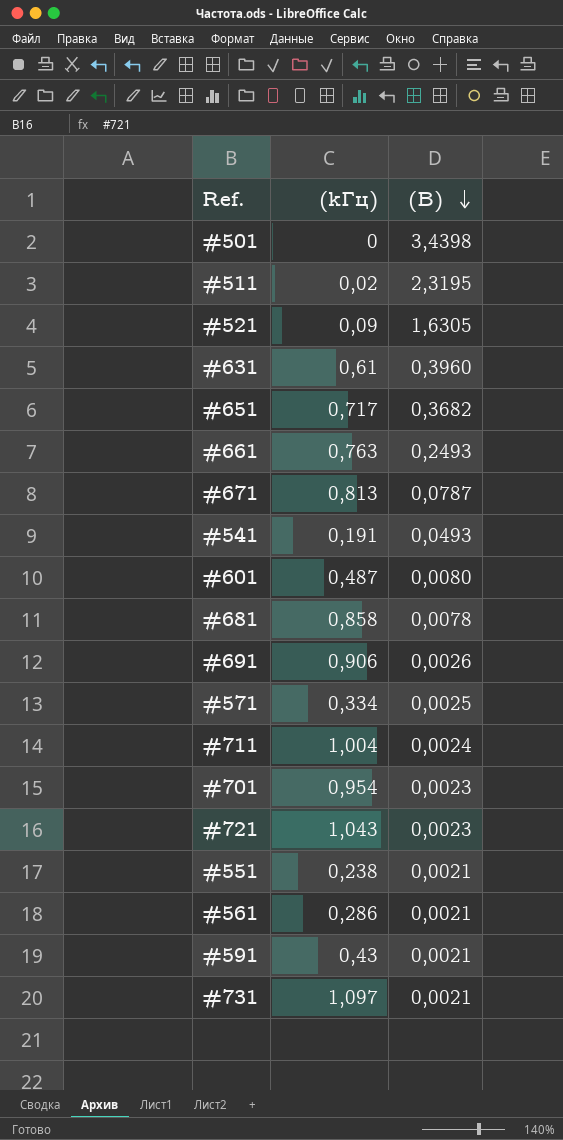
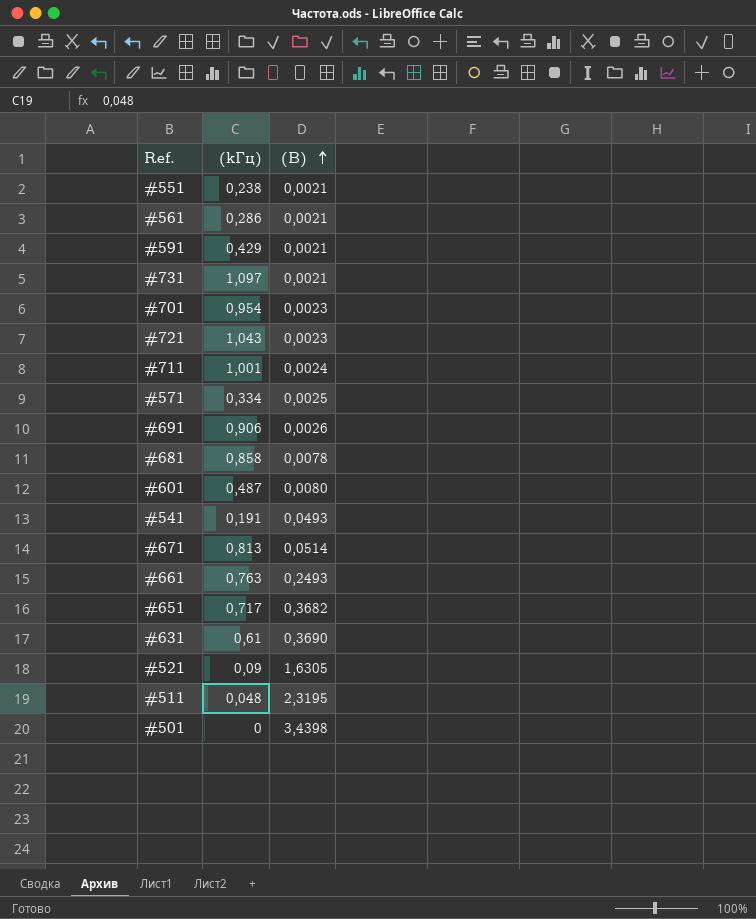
row order: (В) descending -> (В) ascending
#591 | (kГц): 0,43 -> 0,429
#711 | (kГц): 1,004 -> 1,001
#671 | (В): 0,0787 -> 0,0514
#631 | (В): 0,3960 -> 0,3690
#511 | (kГц): 0,02 -> 0,048

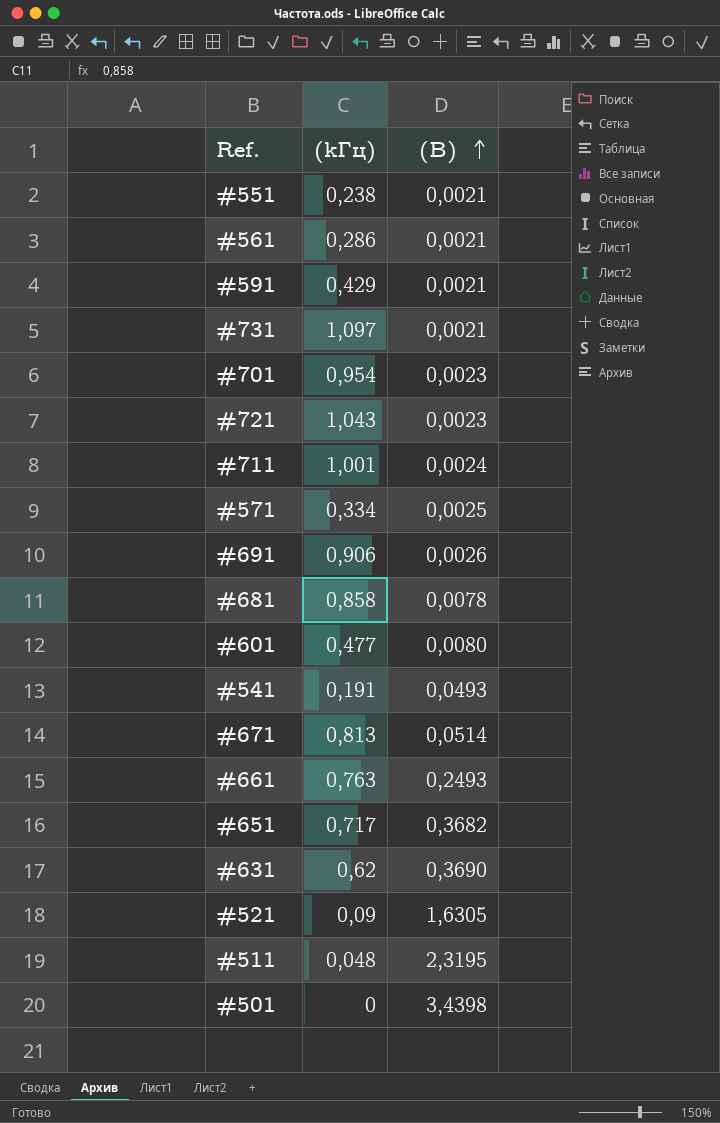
#601 | (kГц): 0,487 -> 0,477
#631 | (kГц): 0,61 -> 0,62

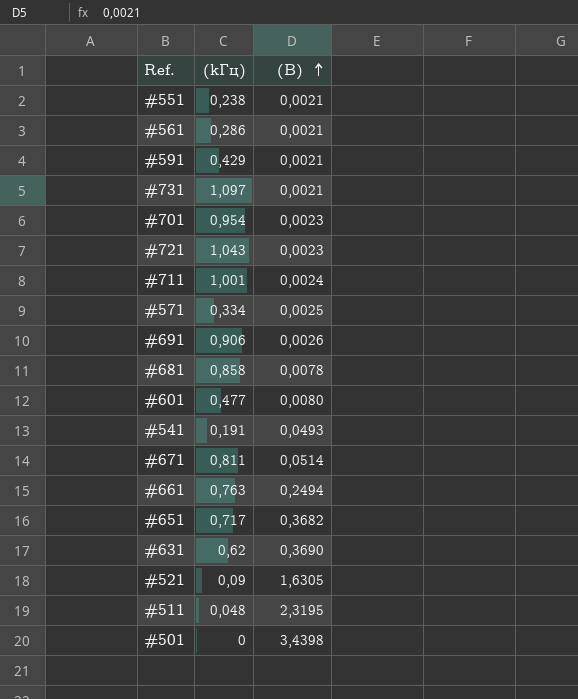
#671 | (kГц): 0,813 -> 0,811
#661 | (В): 0,2493 -> 0,2494

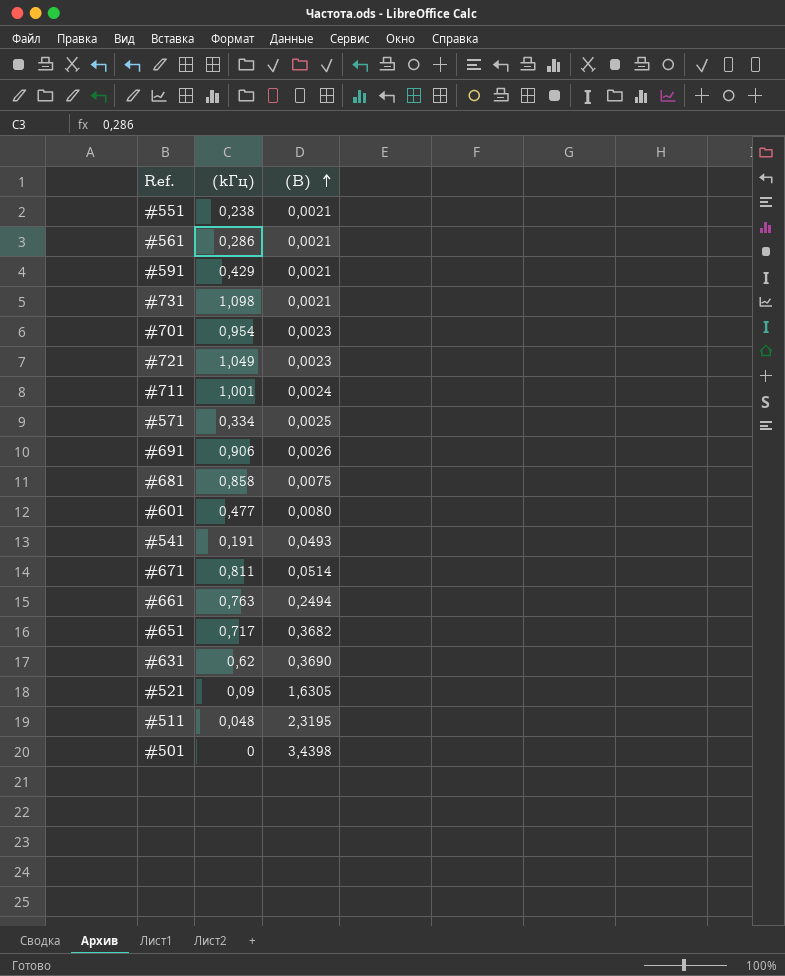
#731 | (kГц): 1,097 -> 1,098
#721 | (kГц): 1,043 -> 1,049
#681 | (В): 0,0078 -> 0,0075

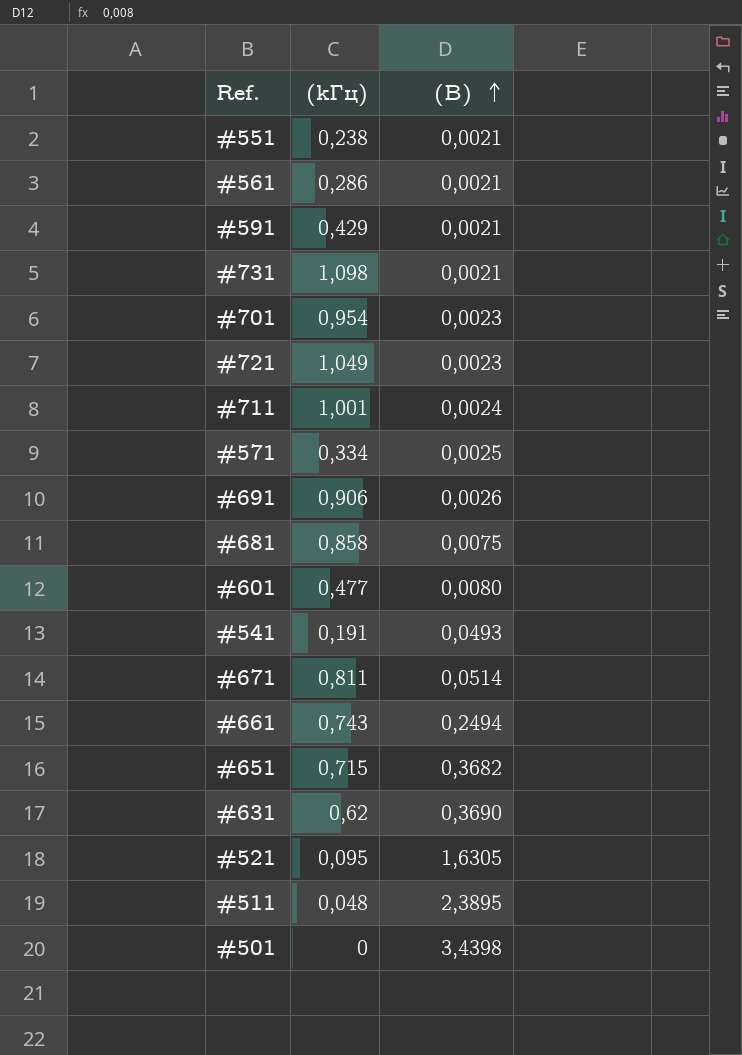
#661 | (kГц): 0,763 -> 0,743
#651 | (kГц): 0,717 -> 0,715
#521 | (kГц): 0,09 -> 0,095
#511 | (В): 2,3195 -> 2,3895

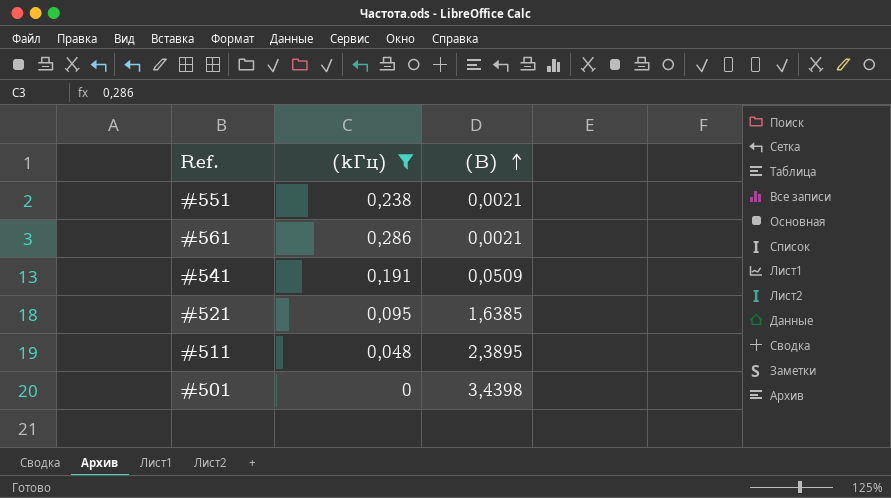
filter: none -> (kГц) <= 0,286
#541 | (В): 0,0493 -> 0,0509
#521 | (В): 1,6305 -> 1,6385

